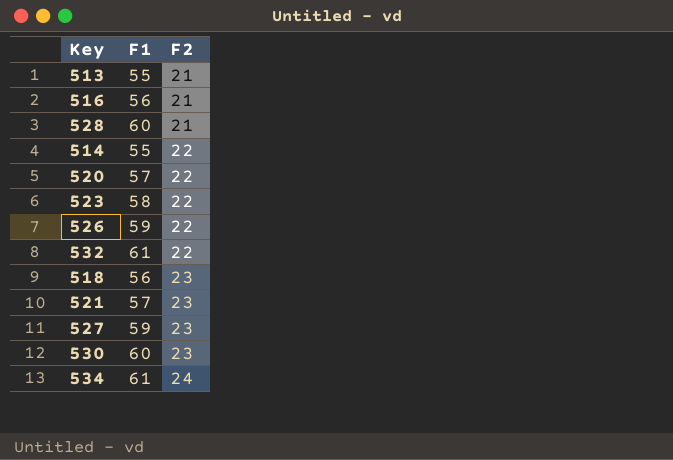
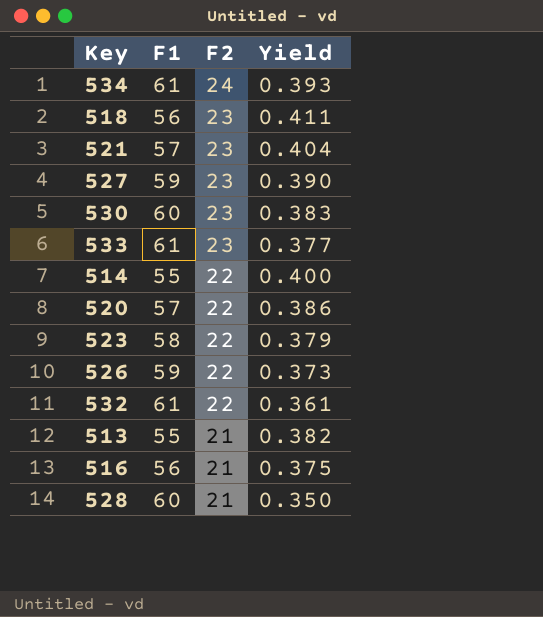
row order: F2 ascending -> F2 descending
column Yield | formula: none -> [F2] / [F1]
row 533: none -> 61 | 23 | 0.377

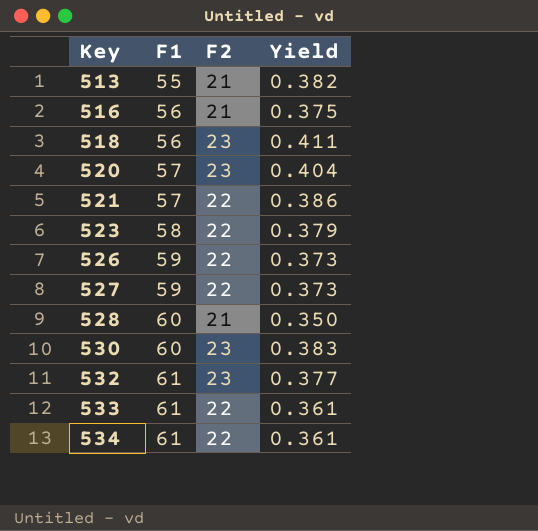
row order: F2 descending -> Key ascending
row 514: 55 | 22 | 0.400 -> none
520 | F2: 22 -> 23
520 | Yield: 0.386 -> 0.404
521 | F2: 23 -> 22
521 | Yield: 0.404 -> 0.386
527 | F2: 23 -> 22
527 | Yield: 0.390 -> 0.373
532 | F2: 22 -> 23
532 | Yield: 0.361 -> 0.377
533 | F2: 23 -> 22
533 | Yield: 0.377 -> 0.361
534 | F2: 24 -> 22
534 | Yield: 0.393 -> 0.361

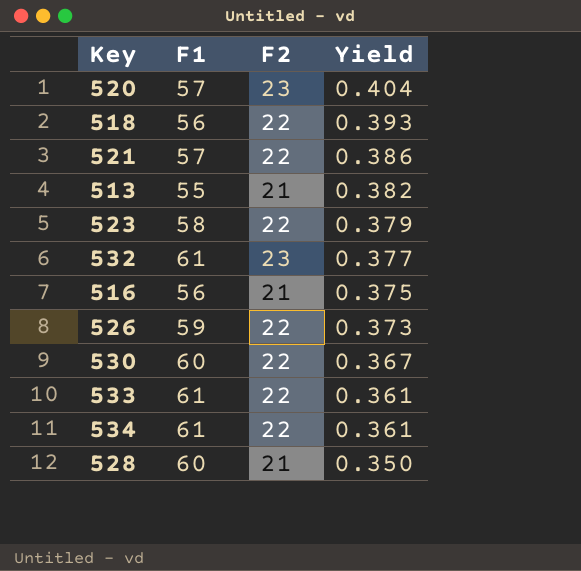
row order: Key ascending -> Yield descending
row 527: 59 | 22 | 0.373 -> none
518 | F2: 23 -> 22
518 | Yield: 0.411 -> 0.393
530 | F2: 23 -> 22
530 | Yield: 0.383 -> 0.367

